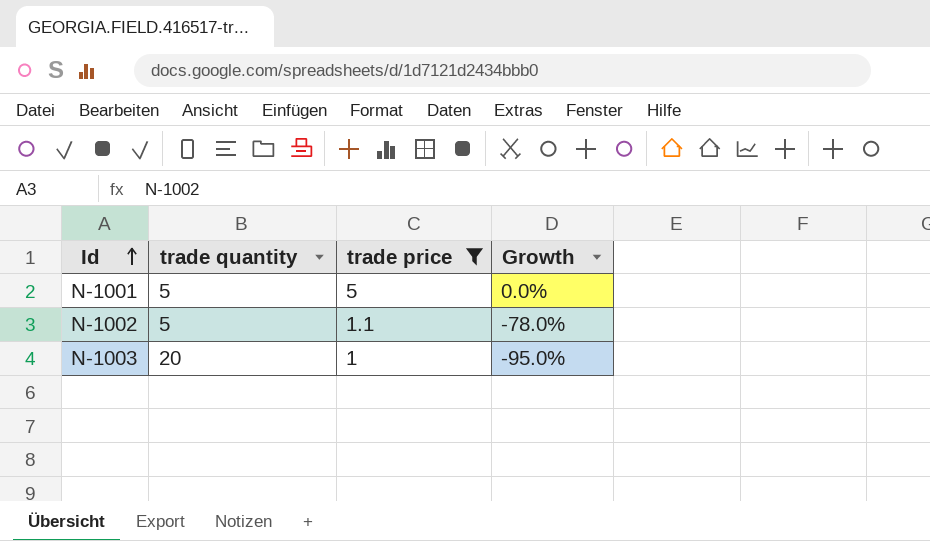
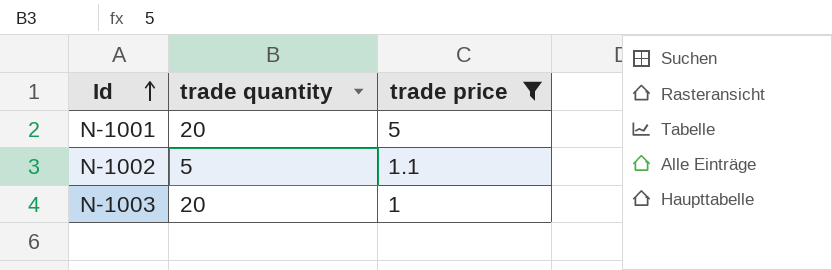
column Growth | formula: ([trade price] - [trade quantity]) / [trade quantity] -> none
N-1001 | trade quantity: 5 -> 20

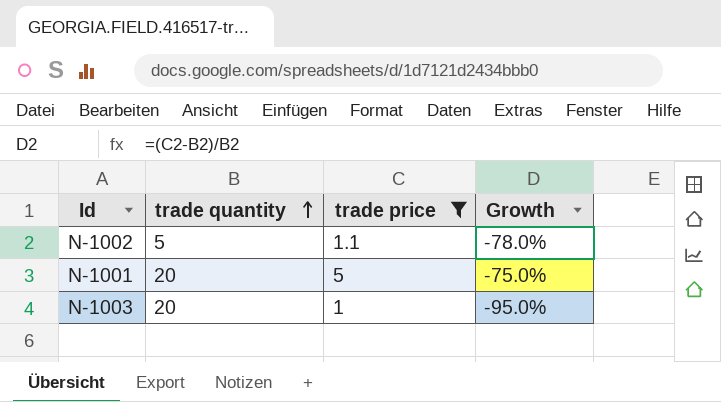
row order: Id ascending -> trade quantity ascending
column Growth | formula: none -> ([trade price] - [trade quantity]) / [trade quantity]

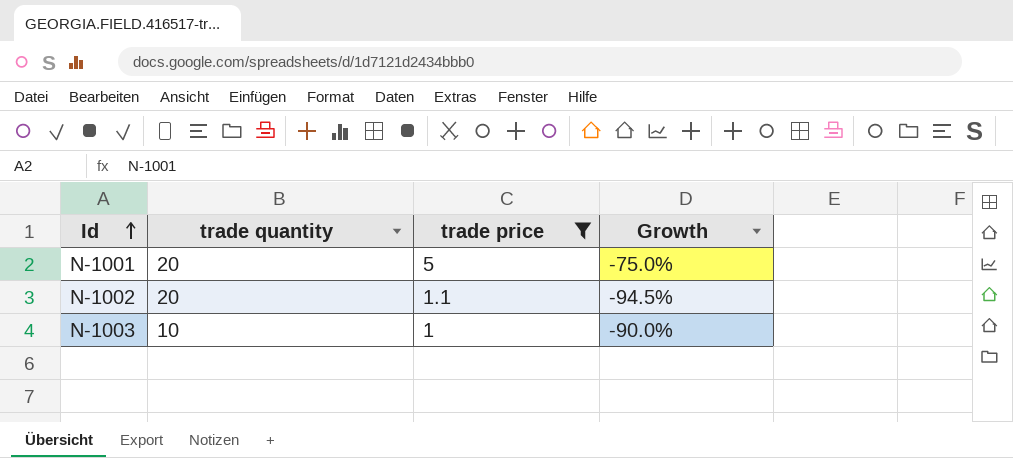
row order: trade quantity ascending -> Id ascending
N-1002 | trade quantity: 5 -> 20
N-1002 | Growth: -78.0% -> -94.5%
N-1003 | trade quantity: 20 -> 10
N-1003 | Growth: -95.0% -> -90.0%

